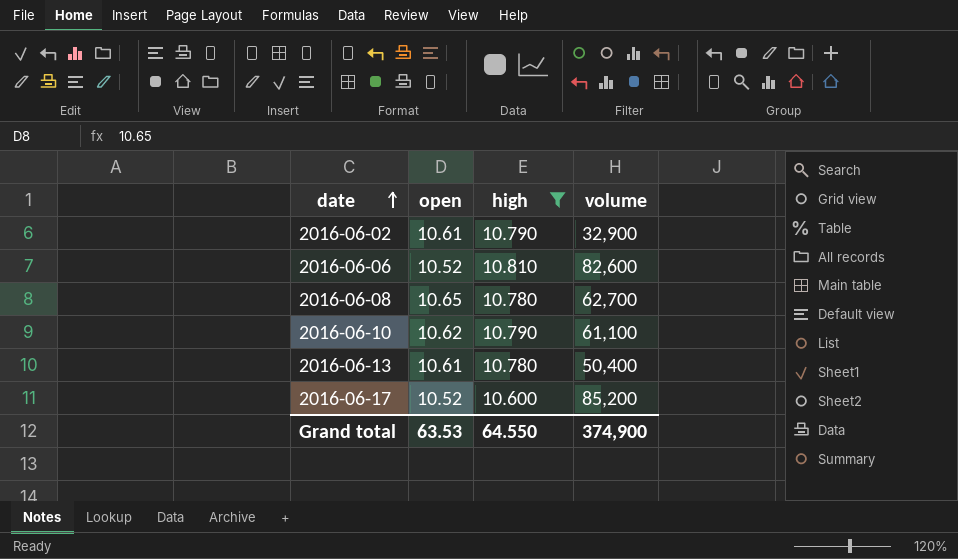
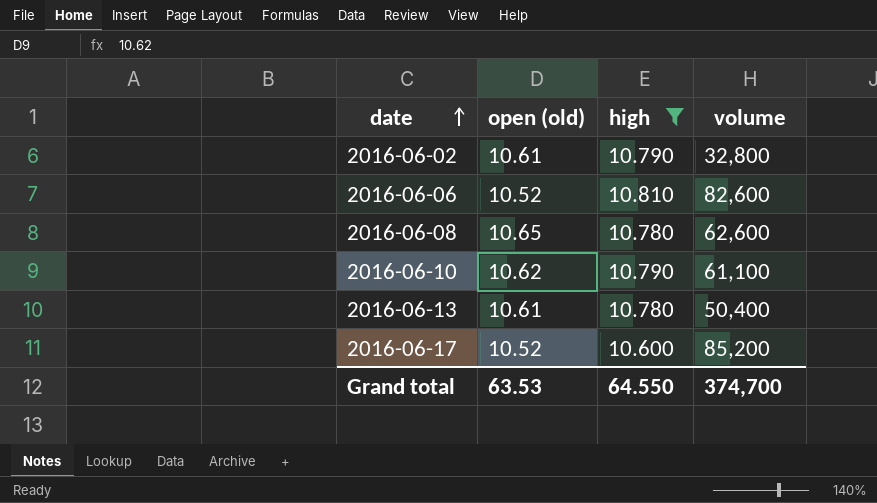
column name: open -> open (old)
2016-06-02 | volume: 32,900 -> 32,800
2016-06-08 | volume: 62,700 -> 62,600
Grand total | volume: 374,900 -> 374,700

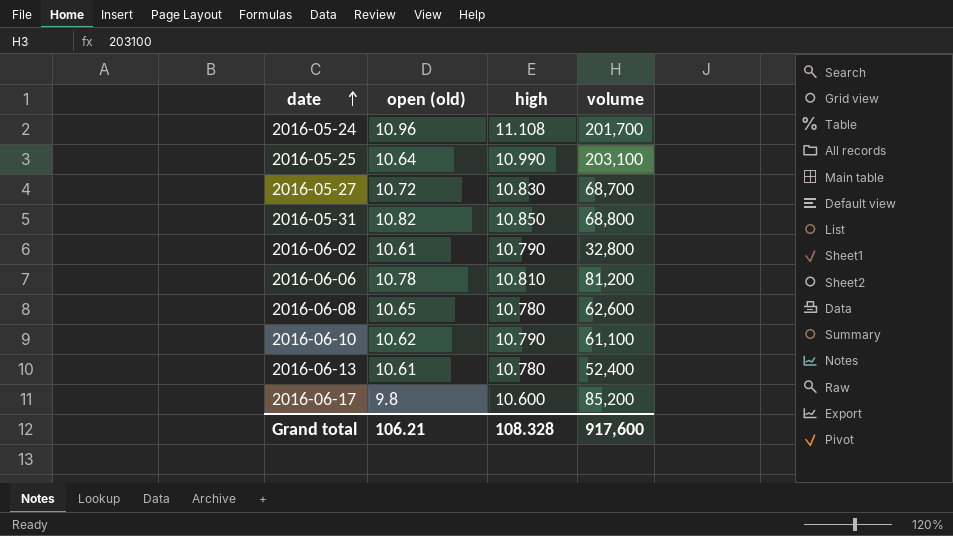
filter: high <= 10.810 -> none
2016-06-06 | open (old): 10.52 -> 10.78
2016-06-06 | volume: 82,600 -> 81,200
2016-06-13 | volume: 50,400 -> 52,400
2016-06-17 | open (old): 10.52 -> 9.8
Grand total | open (old): 63.53 -> 106.21
Grand total | high: 64.550 -> 108.328
Grand total | volume: 374,700 -> 917,600

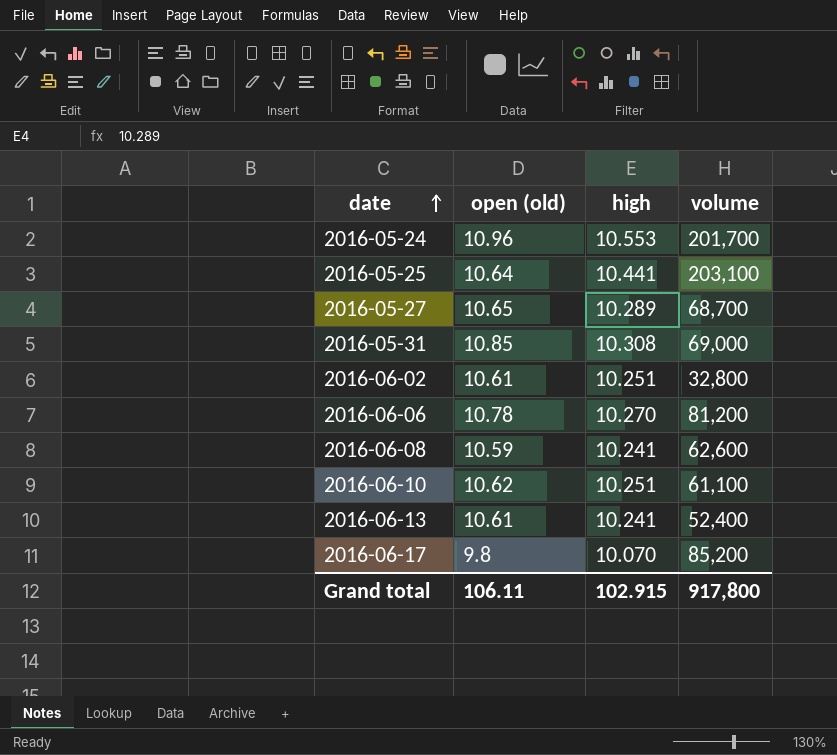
2016-05-24 | high: 11.108 -> 10.553
2016-05-25 | high: 10.990 -> 10.441
2016-05-27 | open (old): 10.72 -> 10.65
2016-05-27 | high: 10.830 -> 10.289
2016-05-31 | open (old): 10.82 -> 10.85
2016-05-31 | high: 10.850 -> 10.308
2016-05-31 | volume: 68,800 -> 69,000
2016-06-02 | high: 10.790 -> 10.251
2016-06-06 | high: 10.810 -> 10.270
2016-06-08 | open (old): 10.65 -> 10.59
2016-06-08 | high: 10.780 -> 10.241
2016-06-10 | high: 10.790 -> 10.251
2016-06-13 | high: 10.780 -> 10.241
2016-06-17 | high: 10.600 -> 10.070
Grand total | open (old): 106.21 -> 106.11
Grand total | high: 108.328 -> 102.915
Grand total | volume: 917,600 -> 917,800

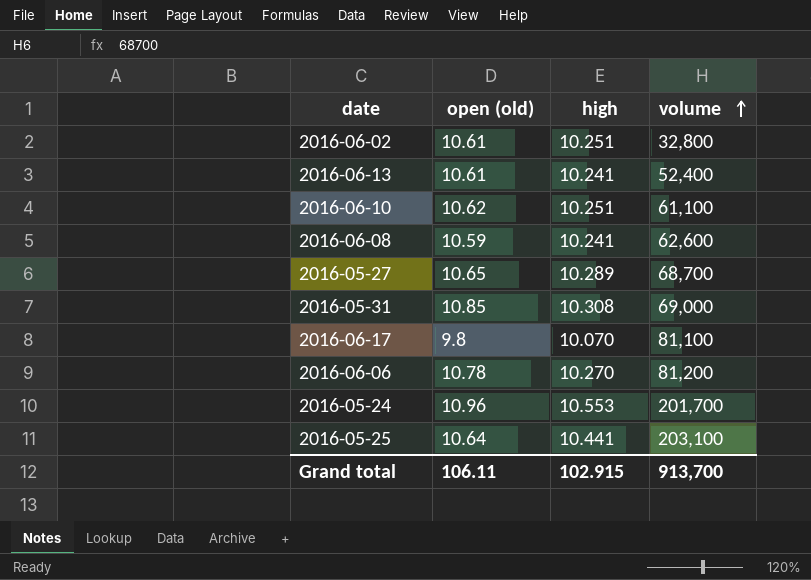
row order: date ascending -> volume ascending
2016-06-17 | volume: 85,200 -> 81,100
Grand total | volume: 917,800 -> 913,700

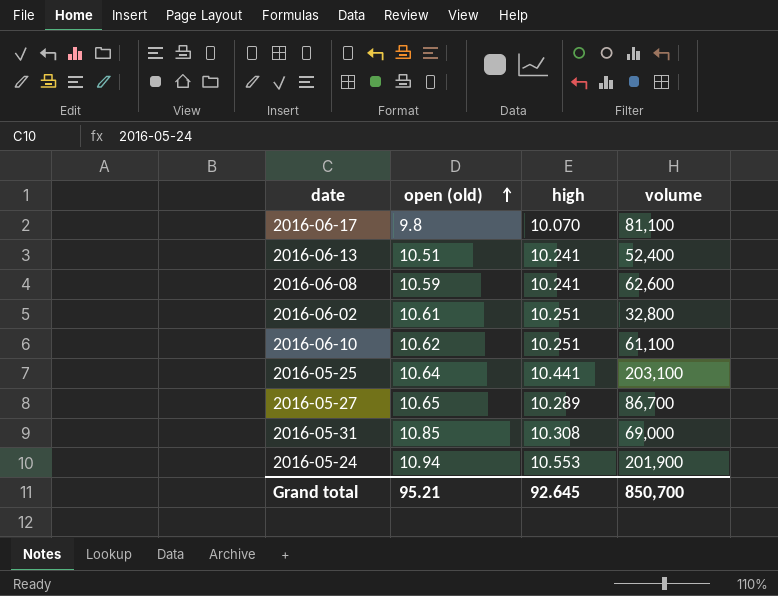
row order: volume ascending -> open (old) ascending
row 2016-06-06: 10.78 | 10.270 | 81,200 -> none
2016-06-13 | open (old): 10.61 -> 10.51
2016-05-27 | volume: 68,700 -> 86,700
2016-05-24 | open (old): 10.96 -> 10.94
2016-05-24 | volume: 201,700 -> 201,900
Grand total | open (old): 106.11 -> 95.21
Grand total | high: 102.915 -> 92.645
Grand total | volume: 913,700 -> 850,700

